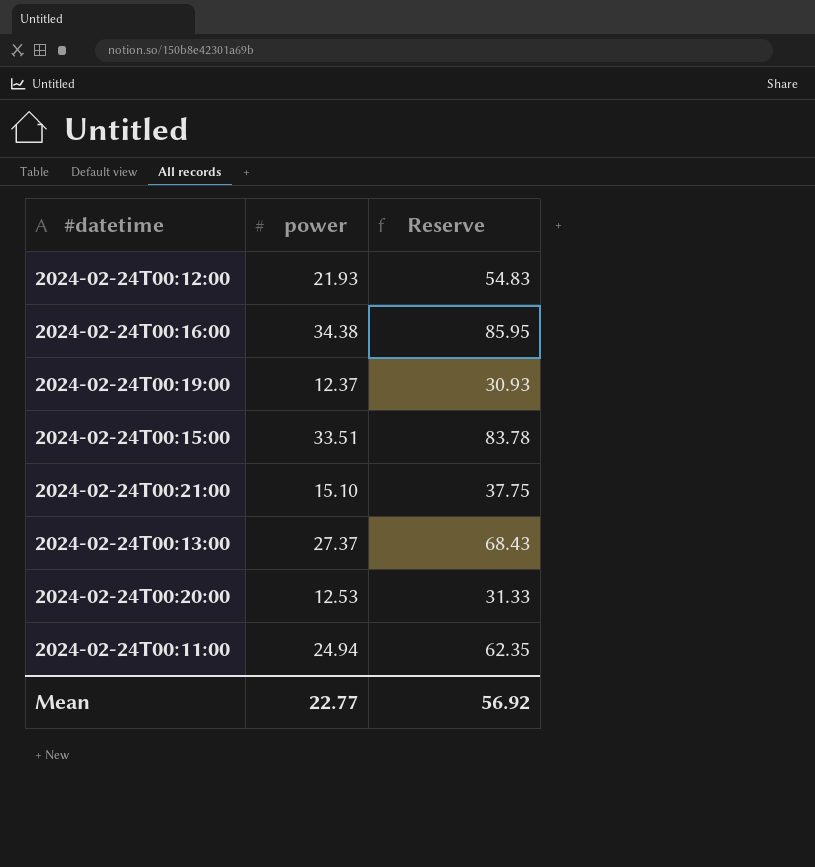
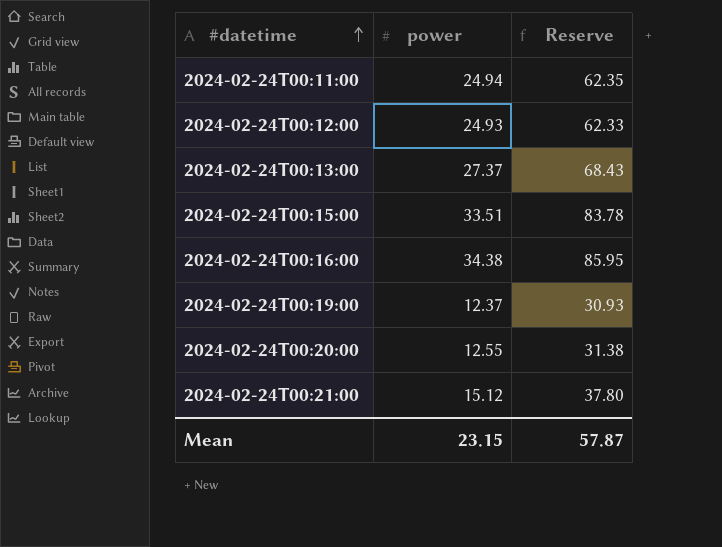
row order: none -> #datetime ascending
2024-02-24T00:12:00 | power: 21.93 -> 24.93
2024-02-24T00:12:00 | Reserve: 54.83 -> 62.33
2024-02-24T00:20:00 | power: 12.53 -> 12.55
2024-02-24T00:20:00 | Reserve: 31.33 -> 31.38
2024-02-24T00:21:00 | power: 15.10 -> 15.12
2024-02-24T00:21:00 | Reserve: 37.75 -> 37.80
Mean | power: 22.77 -> 23.15
Mean | Reserve: 56.92 -> 57.87

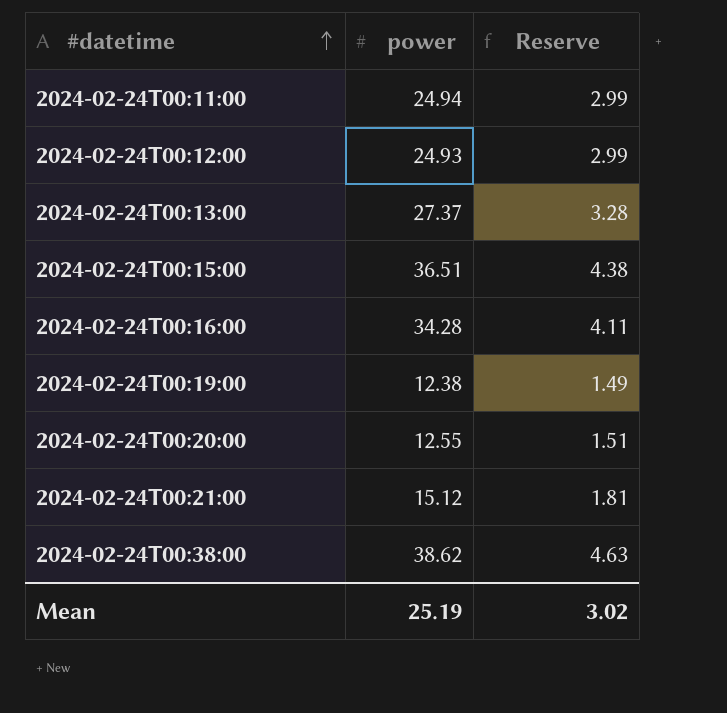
column Reserve | formula: [power] * 2.5 -> [power] * 0.12
2024-02-24T00:15:00 | power: 33.51 -> 36.51
2024-02-24T00:16:00 | power: 34.38 -> 34.28
2024-02-24T00:19:00 | power: 12.37 -> 12.38
row 2024-02-24T00:38:00: none -> 38.62 | 4.63
Mean | power: 23.15 -> 25.19
Mean | Reserve: 57.87 -> 3.02

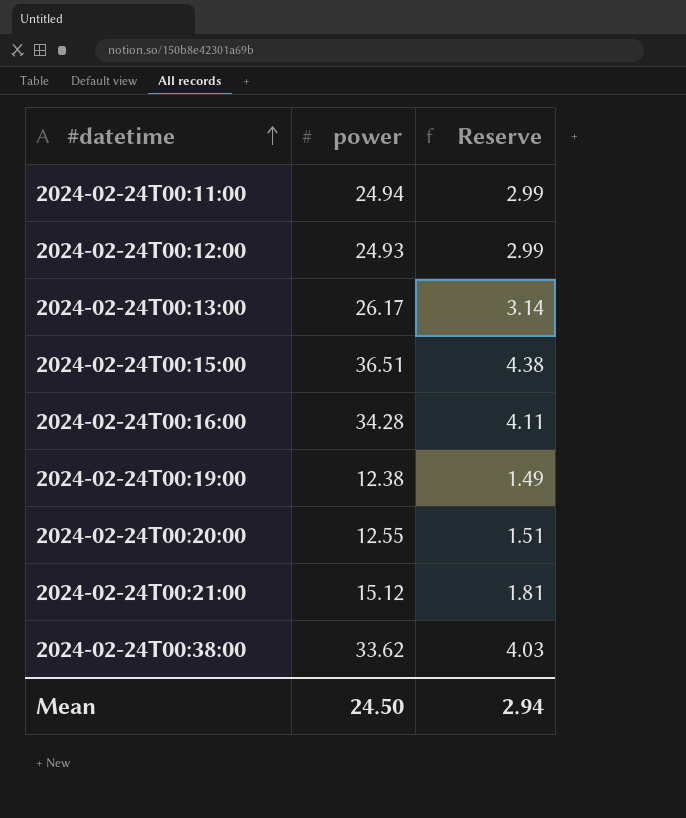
2024-02-24T00:13:00 | power: 27.37 -> 26.17
2024-02-24T00:13:00 | Reserve: 3.28 -> 3.14
2024-02-24T00:38:00 | power: 38.62 -> 33.62
2024-02-24T00:38:00 | Reserve: 4.63 -> 4.03
Mean | power: 25.19 -> 24.50
Mean | Reserve: 3.02 -> 2.94

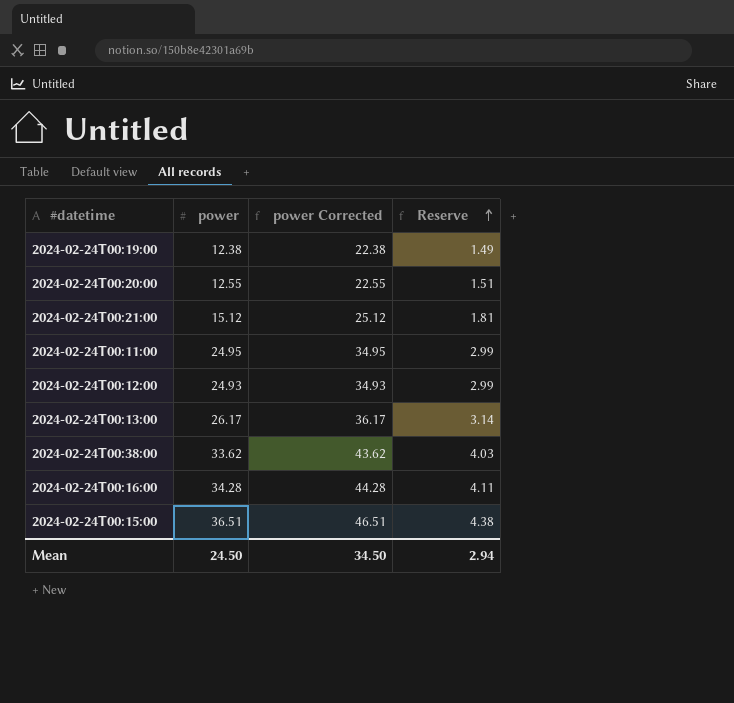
row order: #datetime ascending -> Reserve ascending
column power Corrected | formula: none -> [power] + 10
2024-02-24T00:11:00 | power: 24.94 -> 24.95

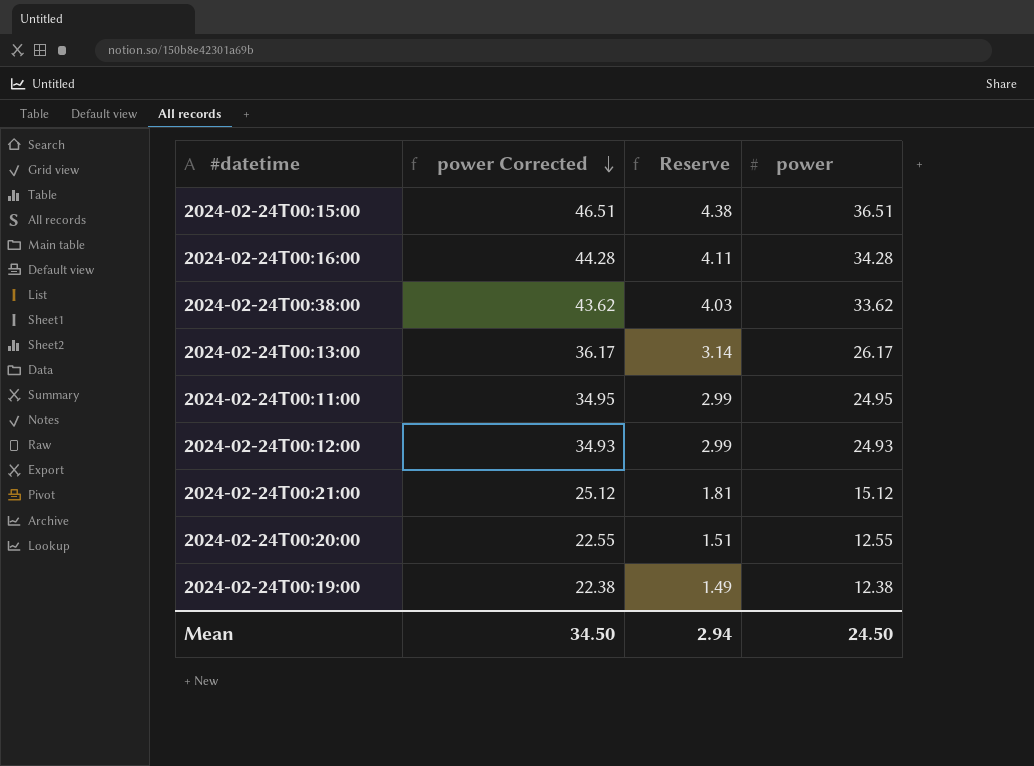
row order: Reserve ascending -> power Corrected descending
column power | position: 2 -> 4

